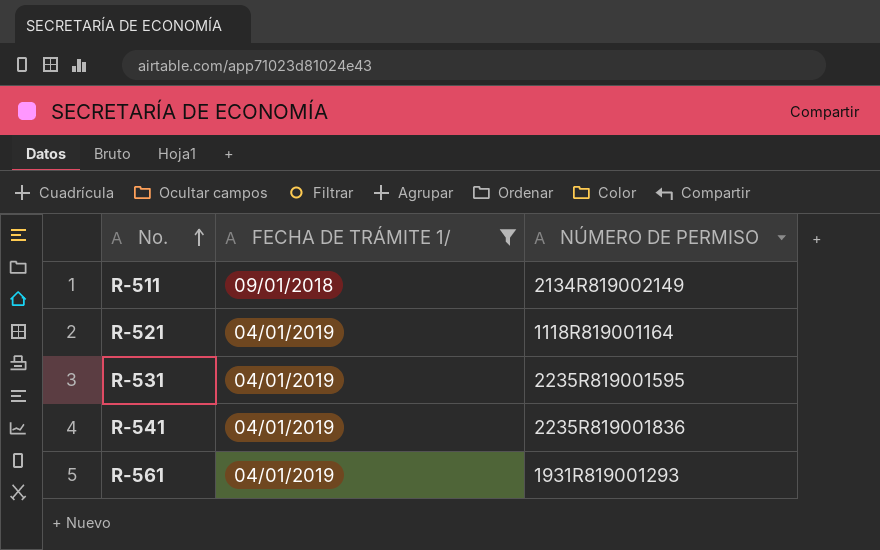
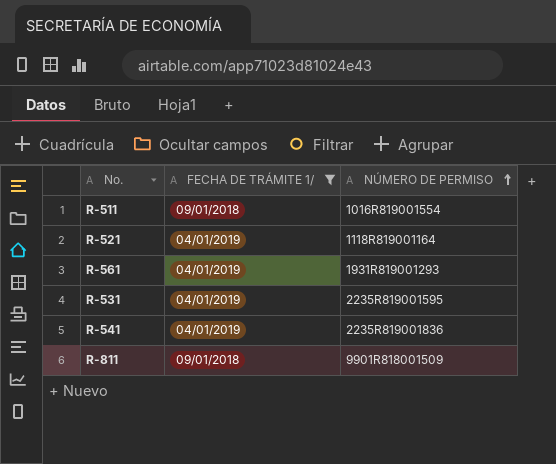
row order: No. ascending -> NÚMERO DE PERMISO ascending
R-511 | NÚMERO DE PERMISO: 2134R819002149 -> 1016R819001554
row R-811: none -> 09/01/2018 | 9901R818001509

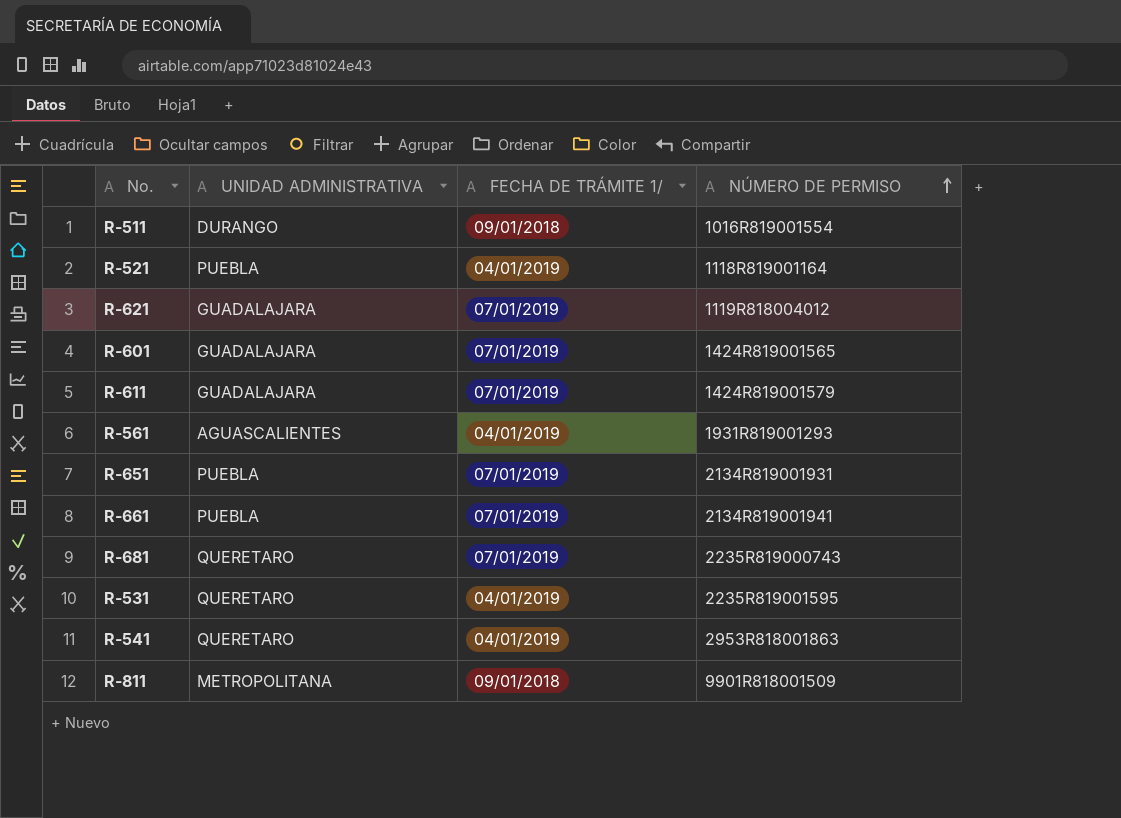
filter: FECHA DE TRÁMITE 1/ != 07/01/2019 -> none
column UNIDAD ADMINISTRATIVA | position: none -> 2
R-541 | NÚMERO DE PERMISO: 2235R819001836 -> 2953R818001863

